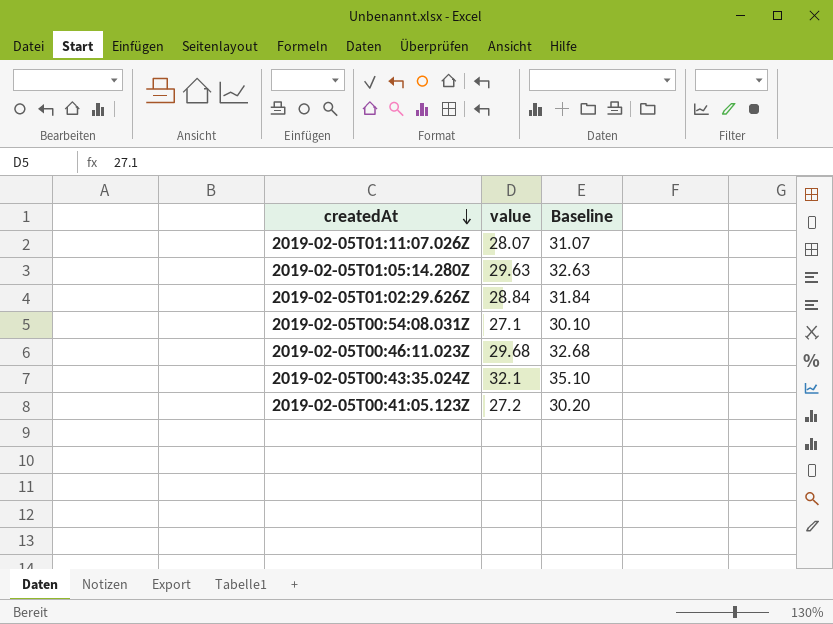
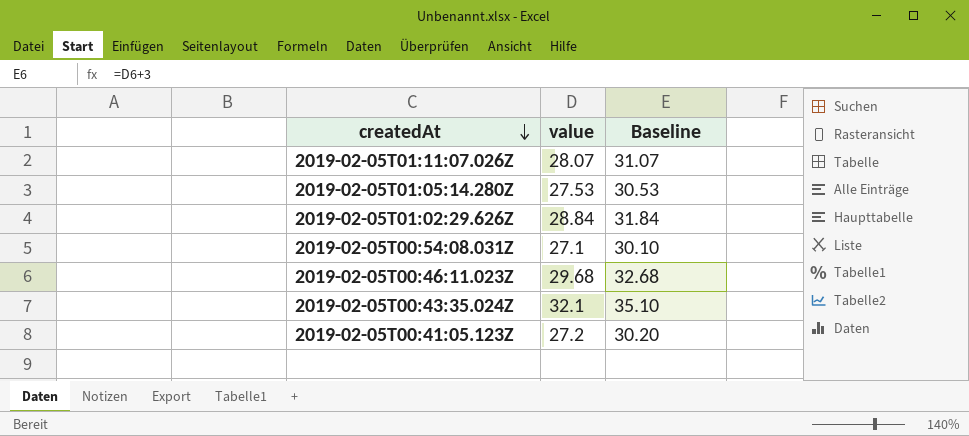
2019-02-05T01:05:14.280Z | value: 29.63 -> 27.53
2019-02-05T01:05:14.280Z | Baseline: 32.63 -> 30.53

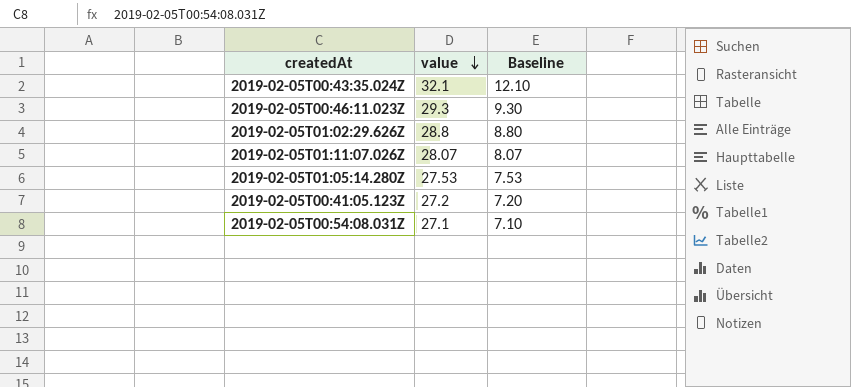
row order: createdAt descending -> value descending
column Baseline | formula: [value] + 3 -> [value] - 20
2019-02-05T00:46:11.023Z | value: 29.68 -> 29.3
2019-02-05T01:02:29.626Z | value: 28.84 -> 28.8

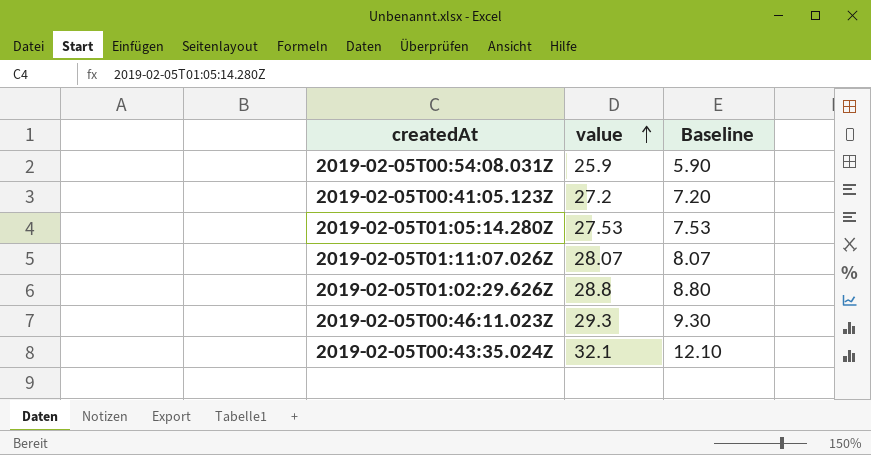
row order: value descending -> value ascending
2019-02-05T00:54:08.031Z | value: 27.1 -> 25.9
2019-02-05T00:54:08.031Z | Baseline: 7.10 -> 5.90

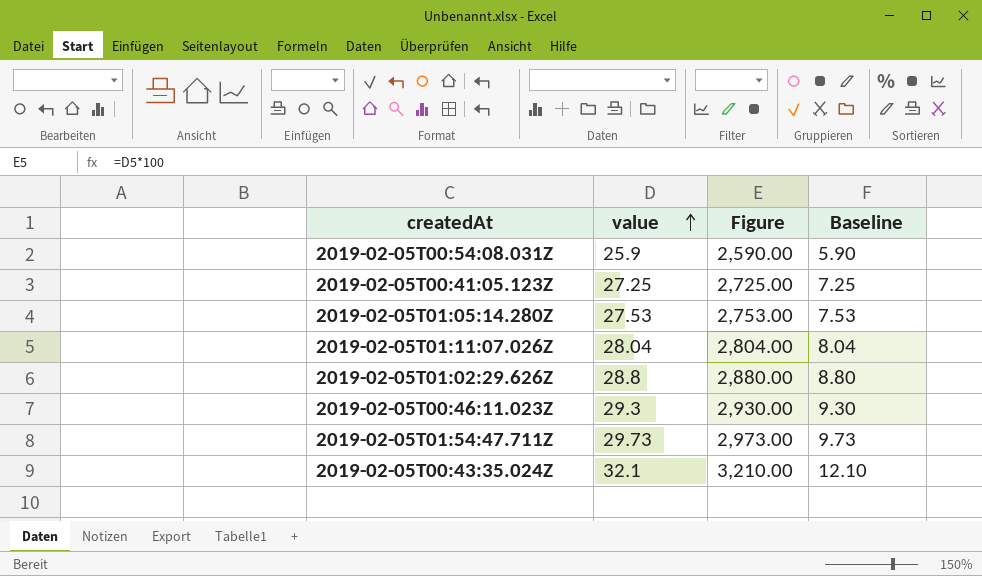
column Figure | formula: none -> [value] * 100
2019-02-05T00:41:05.123Z | value: 27.2 -> 27.25
2019-02-05T00:41:05.123Z | Baseline: 7.20 -> 7.25
2019-02-05T01:11:07.026Z | value: 28.07 -> 28.04
2019-02-05T01:11:07.026Z | Baseline: 8.07 -> 8.04
row 2019-02-05T01:54:47.711Z: none -> 29.73 | 2,973.00 | 9.73

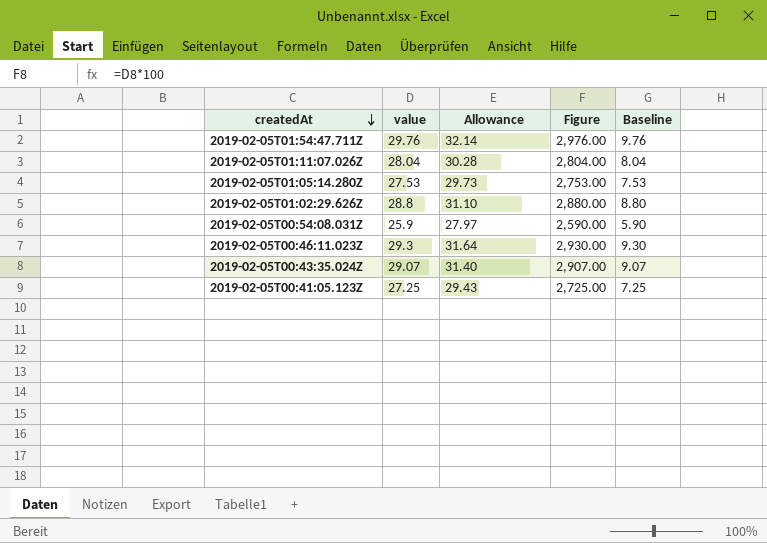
row order: value ascending -> createdAt descending
column Allowance | formula: none -> [value] * 1.08
2019-02-05T01:54:47.711Z | value: 29.73 -> 29.76
2019-02-05T01:54:47.711Z | Figure: 2,973.00 -> 2,976.00
2019-02-05T01:54:47.711Z | Baseline: 9.73 -> 9.76
2019-02-05T00:43:35.024Z | value: 32.1 -> 29.07
2019-02-05T00:43:35.024Z | Figure: 3,210.00 -> 2,907.00
2019-02-05T00:43:35.024Z | Baseline: 12.10 -> 9.07

